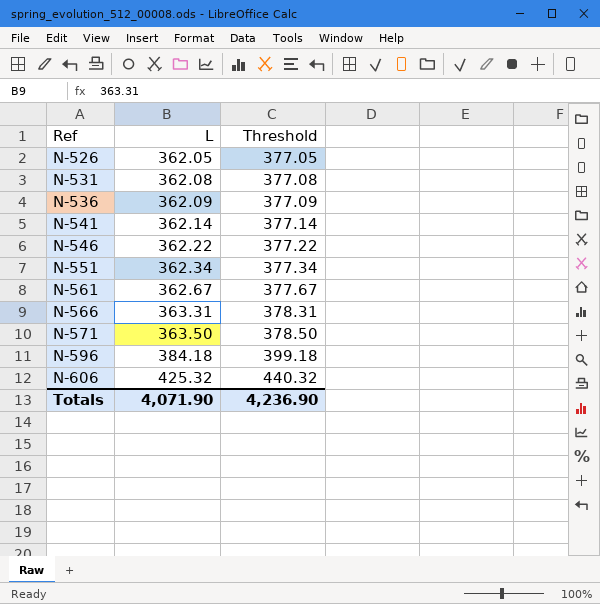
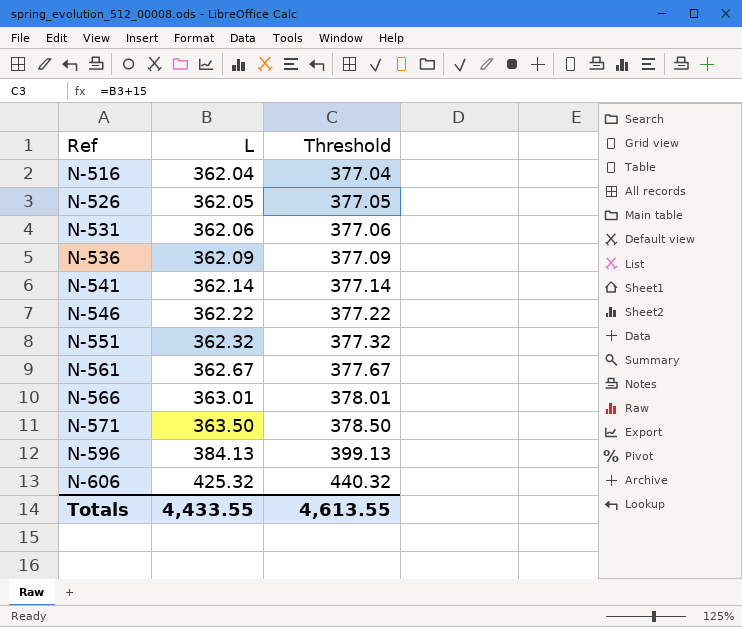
row N-516: none -> 362.04 | 377.04
N-531 | L: 362.08 -> 362.06
N-531 | Threshold: 377.08 -> 377.06
N-551 | L: 362.34 -> 362.32
N-551 | Threshold: 377.34 -> 377.32
N-566 | L: 363.31 -> 363.01
N-566 | Threshold: 378.31 -> 378.01
N-596 | L: 384.18 -> 384.13
N-596 | Threshold: 399.18 -> 399.13
Totals | L: 4,071.90 -> 4,433.55
Totals | Threshold: 4,236.90 -> 4,613.55

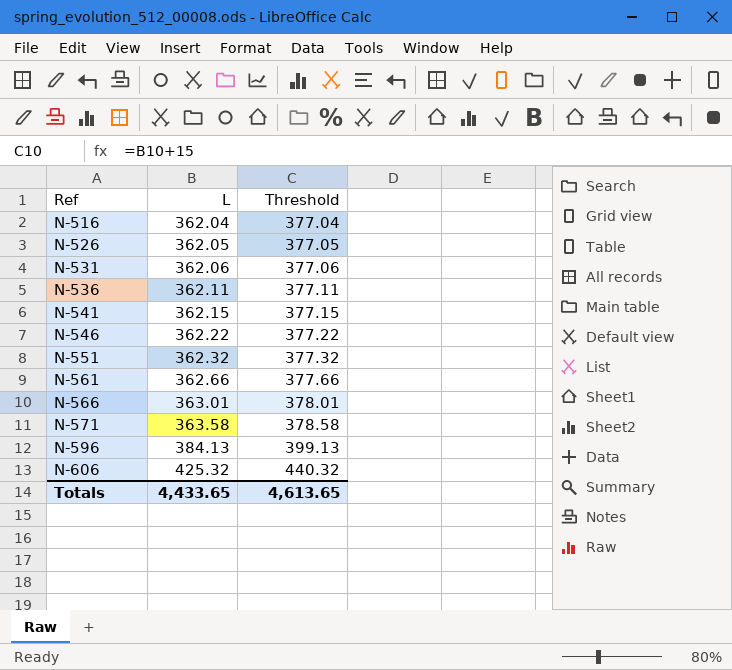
N-536 | L: 362.09 -> 362.11
N-536 | Threshold: 377.09 -> 377.11
N-541 | L: 362.14 -> 362.15
N-541 | Threshold: 377.14 -> 377.15
N-561 | L: 362.67 -> 362.66
N-561 | Threshold: 377.67 -> 377.66
N-571 | L: 363.50 -> 363.58
N-571 | Threshold: 378.50 -> 378.58
Totals | L: 4,433.55 -> 4,433.65
Totals | Threshold: 4,613.55 -> 4,613.65

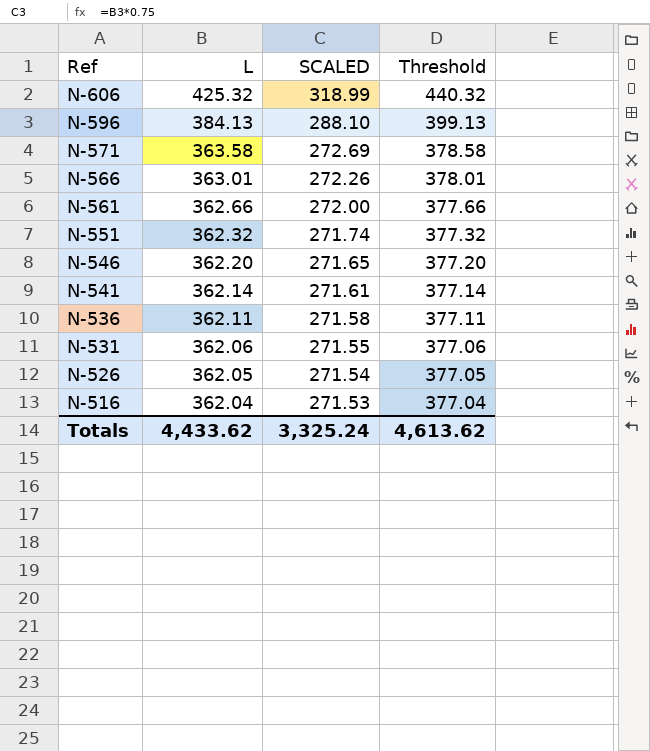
row order: Ref ascending -> Ref descending
column SCALED | formula: none -> [L] * 0.75
N-546 | L: 362.22 -> 362.20
N-546 | Threshold: 377.22 -> 377.20
N-541 | L: 362.15 -> 362.14
N-541 | Threshold: 377.15 -> 377.14
Totals | L: 4,433.65 -> 4,433.62
Totals | Threshold: 4,613.65 -> 4,613.62

